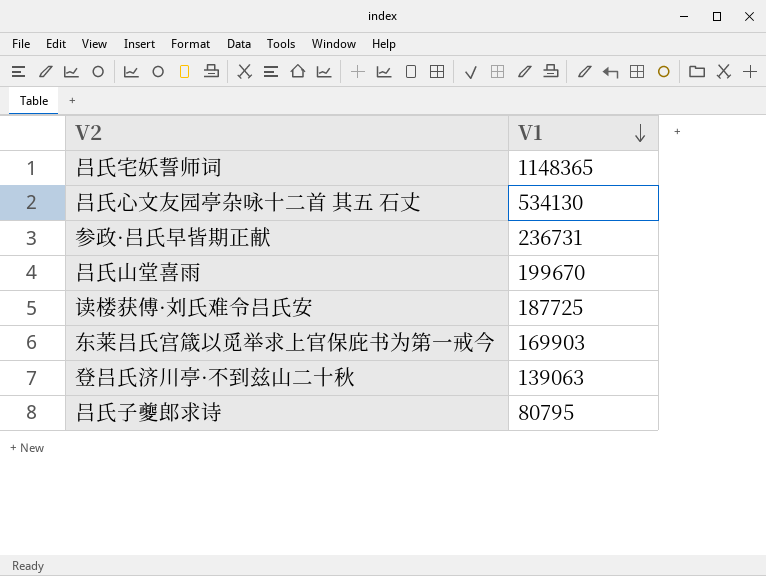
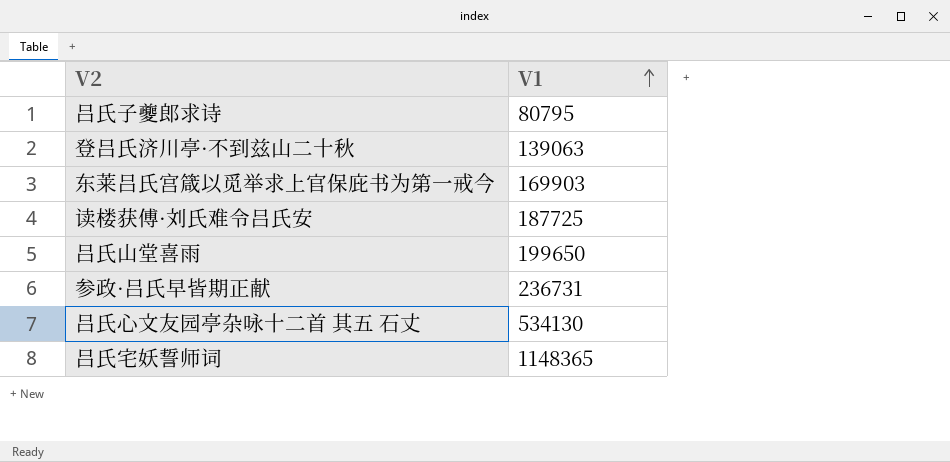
row order: V1 descending -> V1 ascending
吕氏山堂喜雨 | V1: 199670 -> 199650

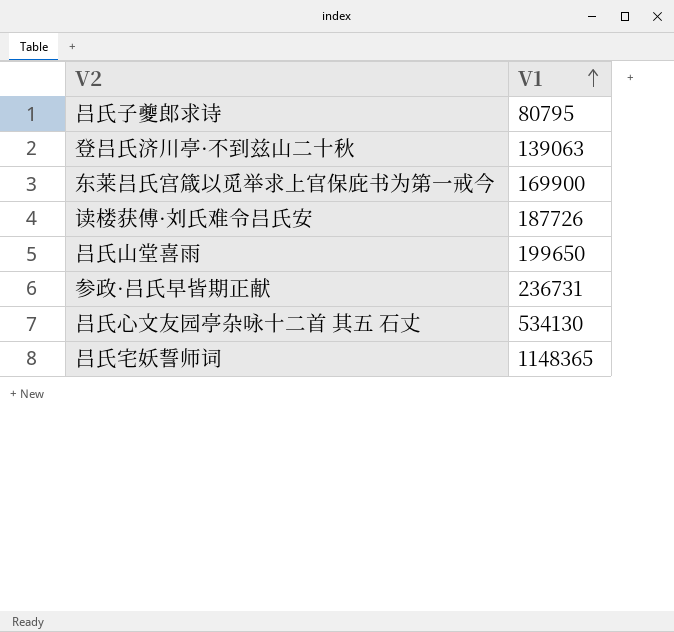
东莱吕氏宫箴以觅举求上官保庇书为第一戒今 | V1: 169903 -> 169900
读楼获傅·刘氏难令吕氏安 | V1: 187725 -> 187726

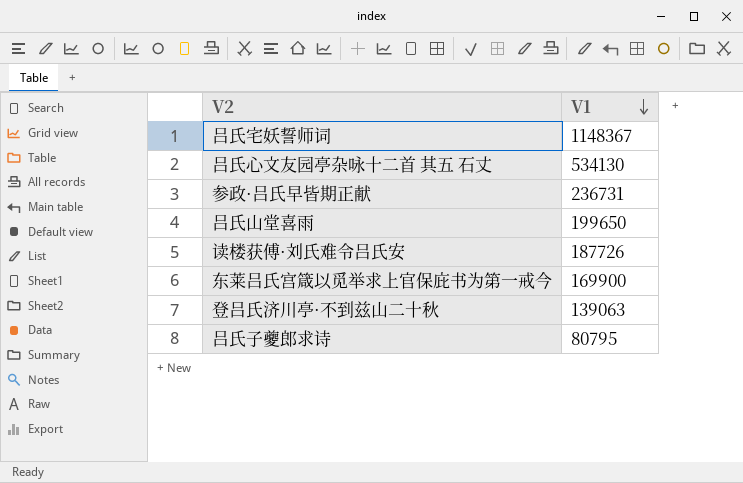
row order: V1 ascending -> V1 descending
吕氏宅妖誓师词 | V1: 1148365 -> 1148367

